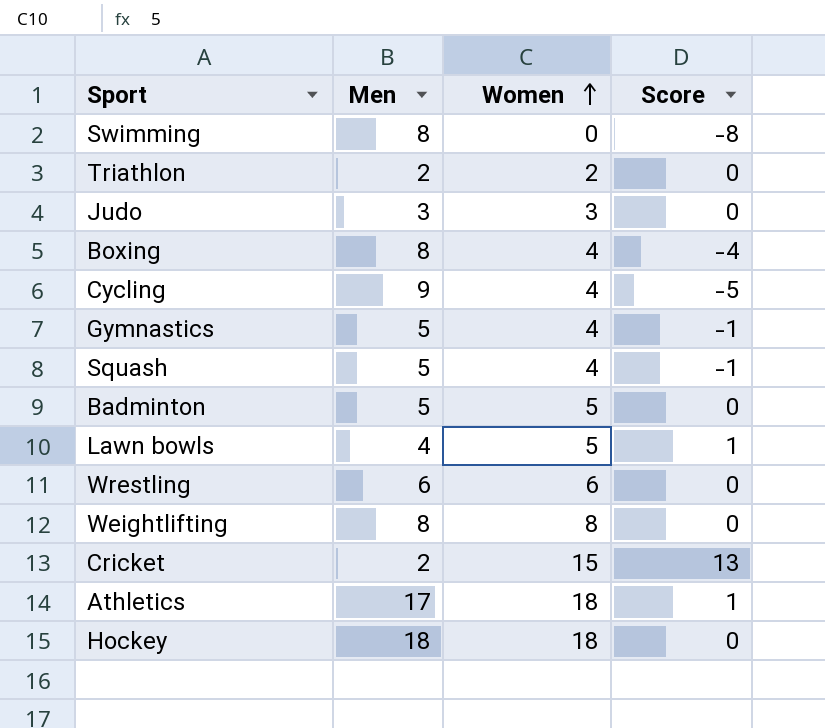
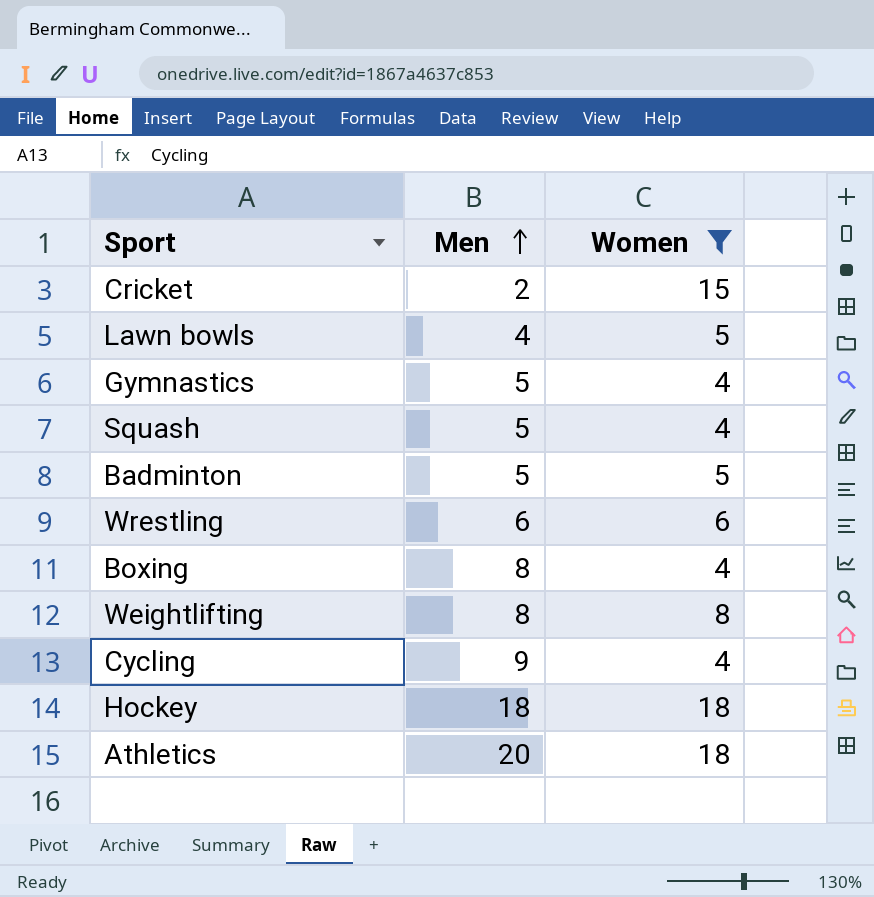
filter: none -> Women >= 4
row order: Women ascending -> Men ascending
column Score | formula: [Women] - [Men] -> none
Athletics | Men: 17 -> 20

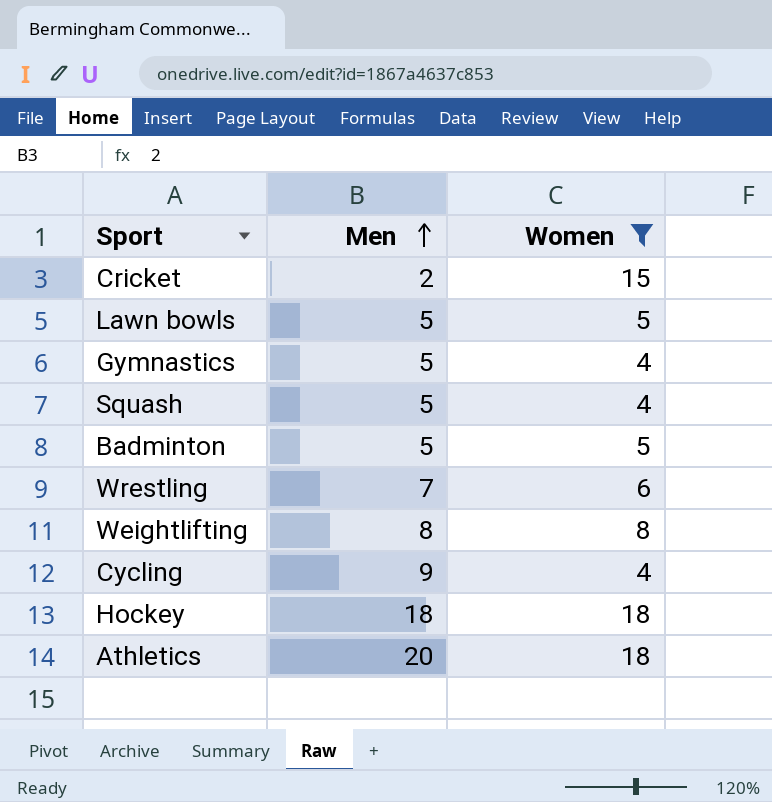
row Boxing: 8 | 4 -> none
Lawn bowls | Men: 4 -> 5
Wrestling | Men: 6 -> 7

